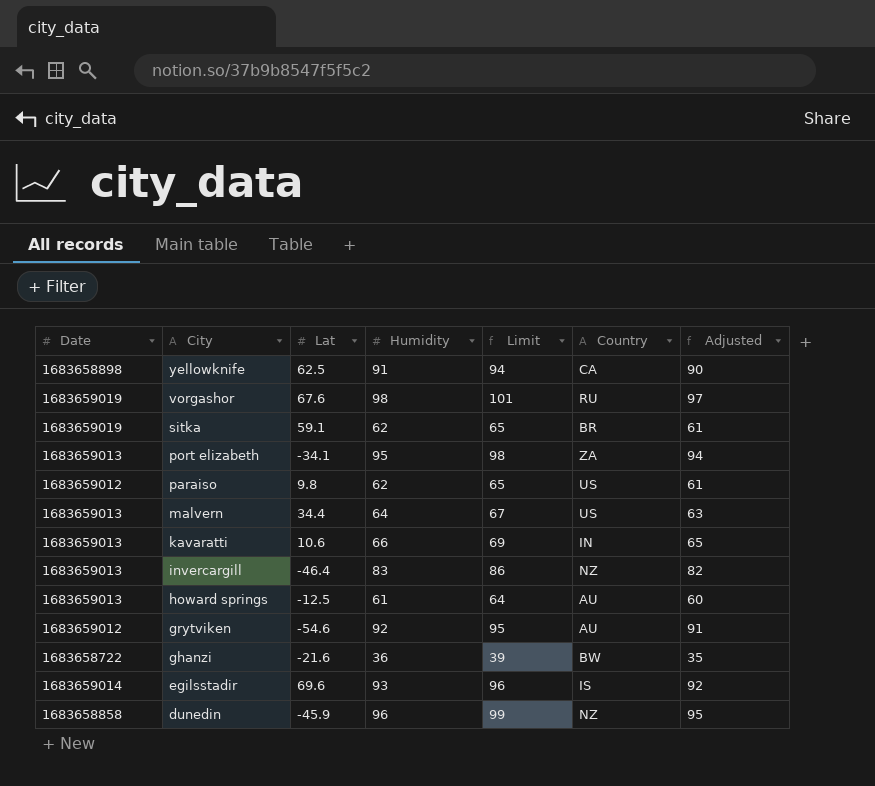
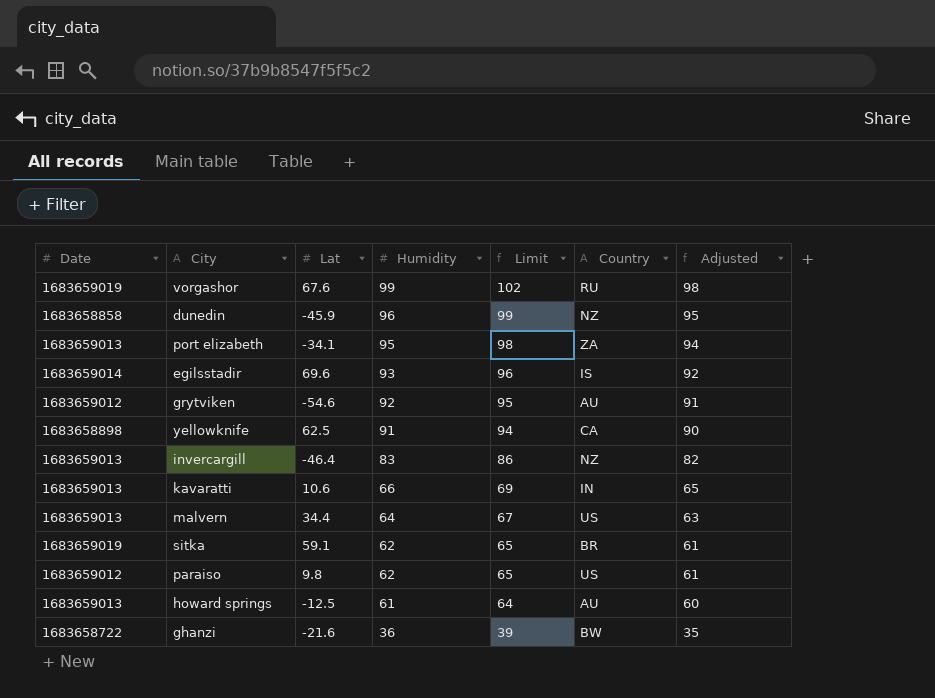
row order: City descending -> Humidity descending
vorgashor | Humidity: 98 -> 99
vorgashor | Limit: 101 -> 102
vorgashor | Adjusted: 97 -> 98

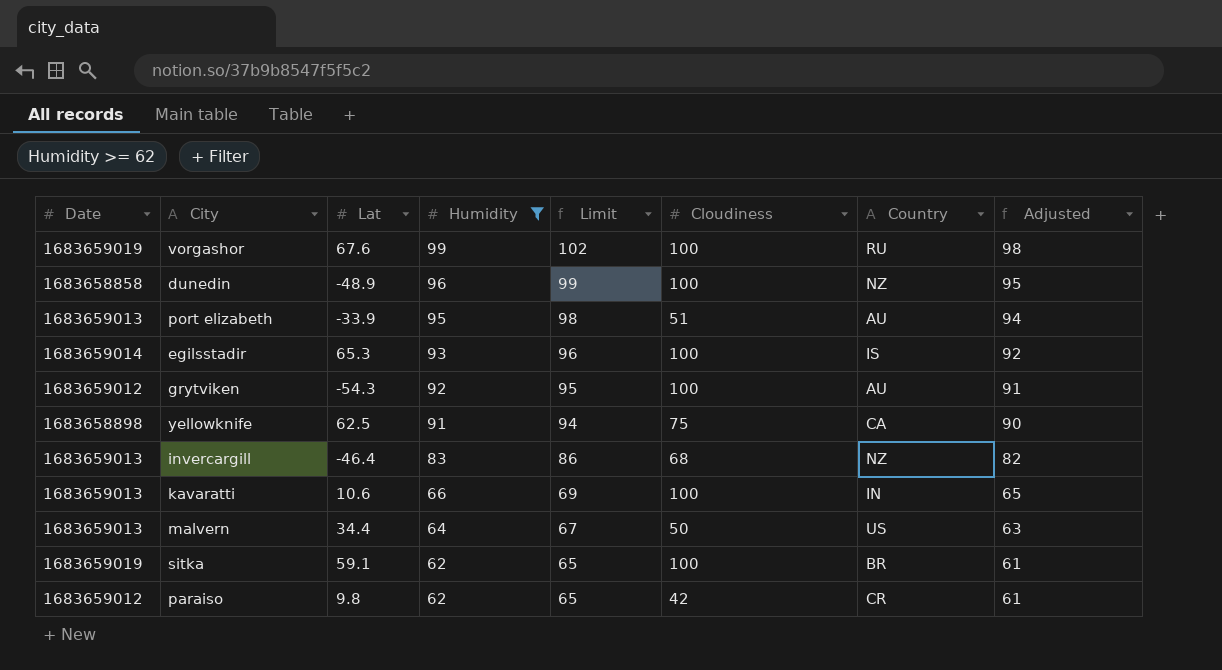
filter: none -> Humidity >= 62
column Cloudiness | position: none -> 6
dunedin | Lat: -45.9 -> -48.9
port elizabeth | Lat: -34.1 -> -33.9
port elizabeth | Country: ZA -> AU
egilsstadir | Lat: 69.6 -> 65.3
grytviken | Lat: -54.6 -> -54.3
paraiso | Country: US -> CR

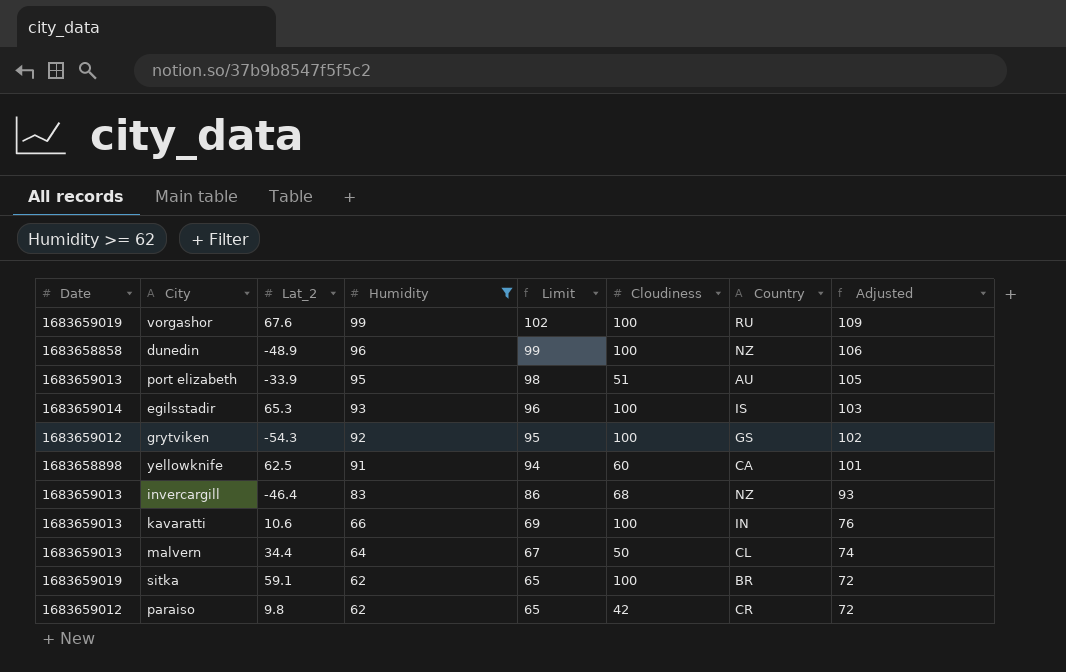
column name: Lat -> Lat_2
column Adjusted | formula: [Humidity] - 1 -> [Humidity] + 10
grytviken | Country: AU -> GS
yellowknife | Cloudiness: 75 -> 60
malvern | Country: US -> CL

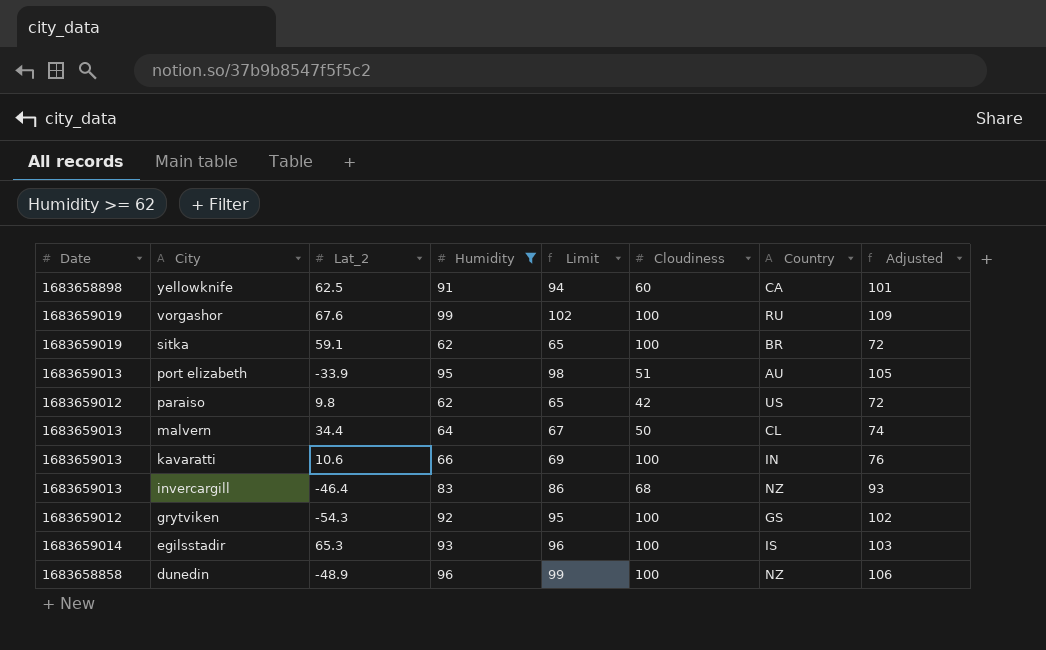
row order: Humidity descending -> City descending
paraiso | Country: CR -> US

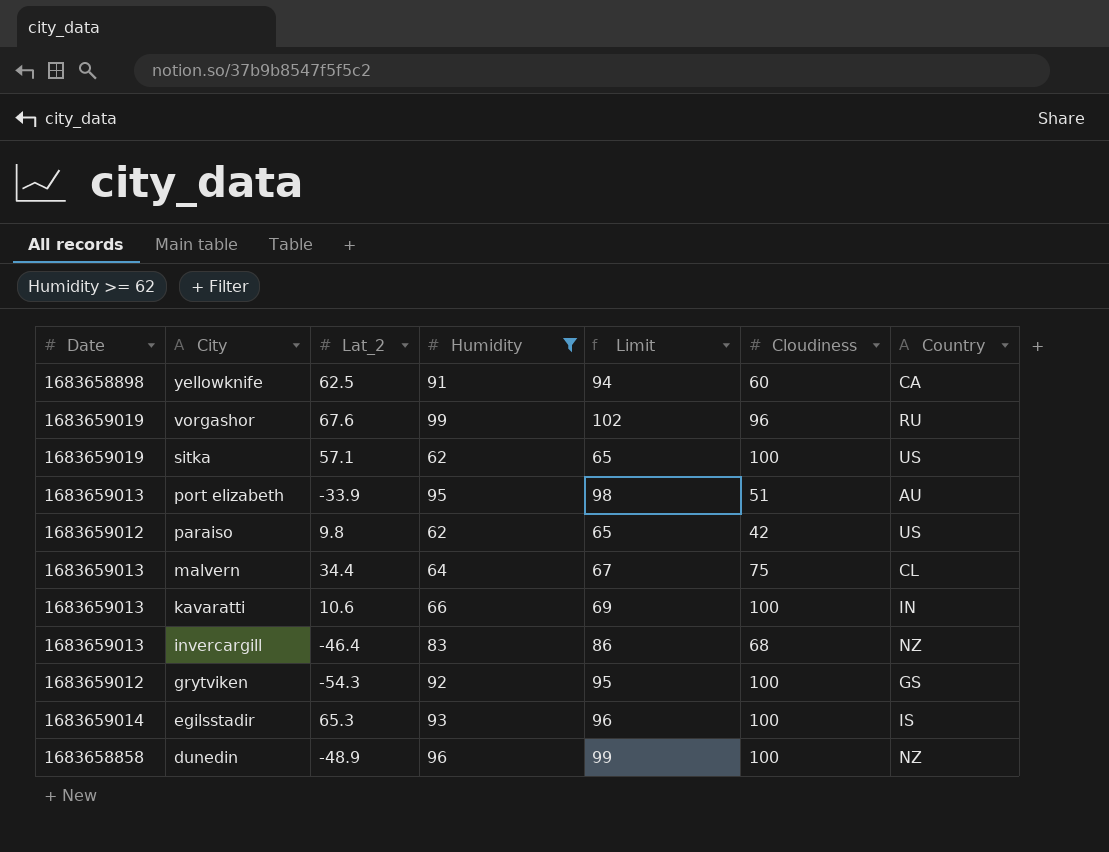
column Adjusted | formula: [Humidity] + 10 -> none
vorgashor | Cloudiness: 100 -> 96
sitka | Lat_2: 59.1 -> 57.1
sitka | Country: BR -> US
malvern | Cloudiness: 50 -> 75

